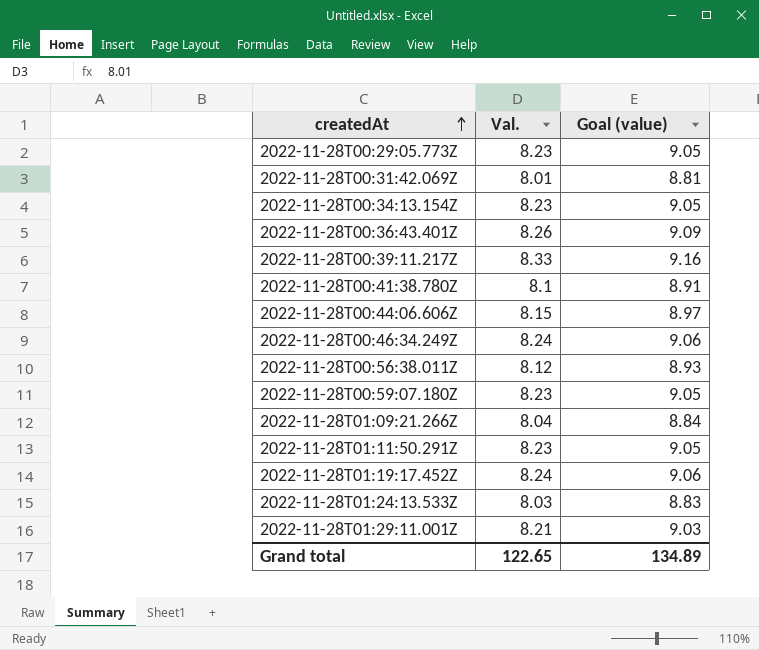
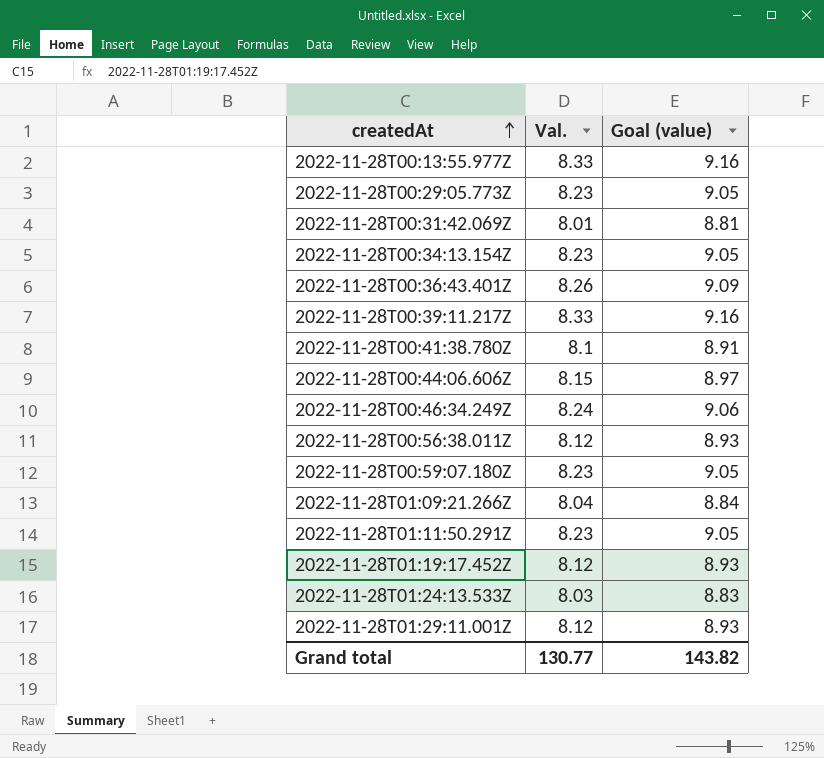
row 2022-11-28T00:13:55.977Z: none -> 8.33 | 9.16
2022-11-28T01:19:17.452Z | Val.: 8.24 -> 8.12
2022-11-28T01:19:17.452Z | Goal (value): 9.06 -> 8.93
2022-11-28T01:29:11.001Z | Val.: 8.21 -> 8.12
2022-11-28T01:29:11.001Z | Goal (value): 9.03 -> 8.93
Grand total | Val.: 122.65 -> 130.77
Grand total | Goal (value): 134.89 -> 143.82

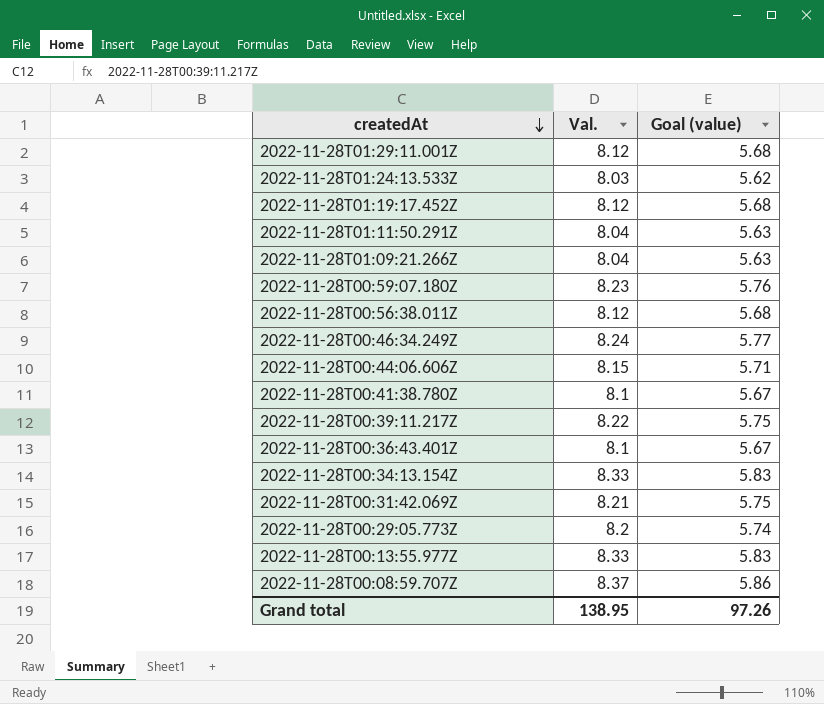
row order: createdAt ascending -> createdAt descending
column Goal (value) | formula: [Val.] * 1.1 -> [Val.] * 0.7
2022-11-28T01:11:50.291Z | Val.: 8.23 -> 8.04
2022-11-28T00:39:11.217Z | Val.: 8.33 -> 8.22
2022-11-28T00:36:43.401Z | Val.: 8.26 -> 8.1
2022-11-28T00:34:13.154Z | Val.: 8.23 -> 8.33
2022-11-28T00:31:42.069Z | Val.: 8.01 -> 8.21
2022-11-28T00:29:05.773Z | Val.: 8.23 -> 8.2
row 2022-11-28T00:08:59.707Z: none -> 8.37 | 5.86
Grand total | Val.: 130.77 -> 138.95
Grand total | Goal (value): 143.82 -> 97.26

